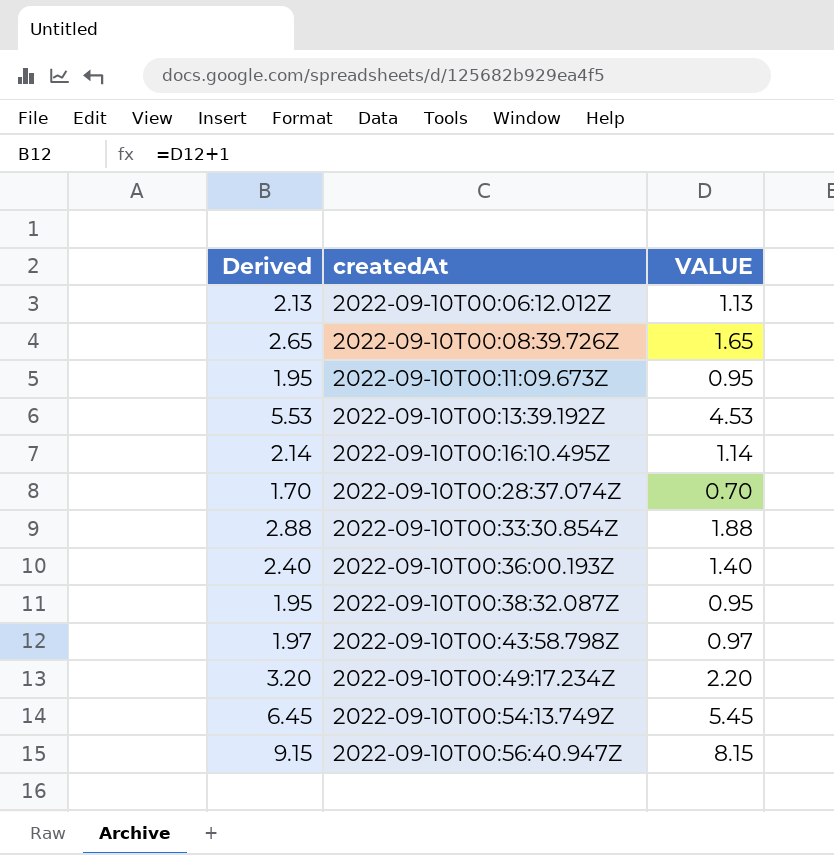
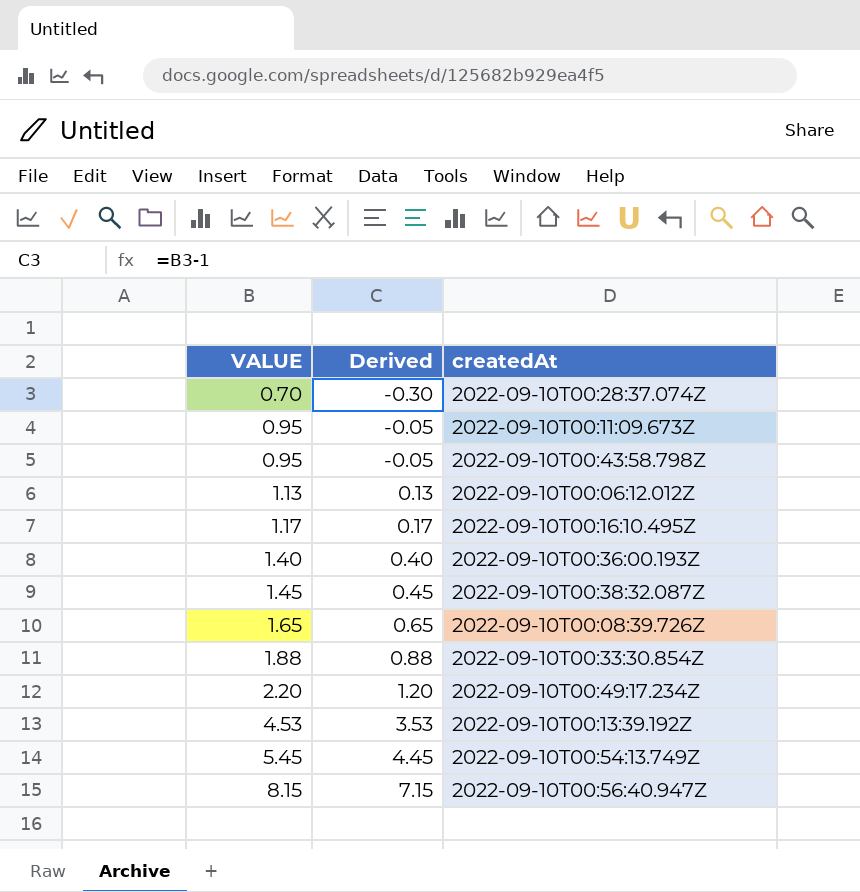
row order: createdAt ascending -> VALUE ascending
column VALUE | position: 3 -> 1
column Derived | formula: [VALUE] + 1 -> [VALUE] - 1
2022-09-10T00:43:58.798Z | VALUE: 0.97 -> 0.95
2022-09-10T00:16:10.495Z | VALUE: 1.14 -> 1.17
2022-09-10T00:38:32.087Z | VALUE: 0.95 -> 1.45

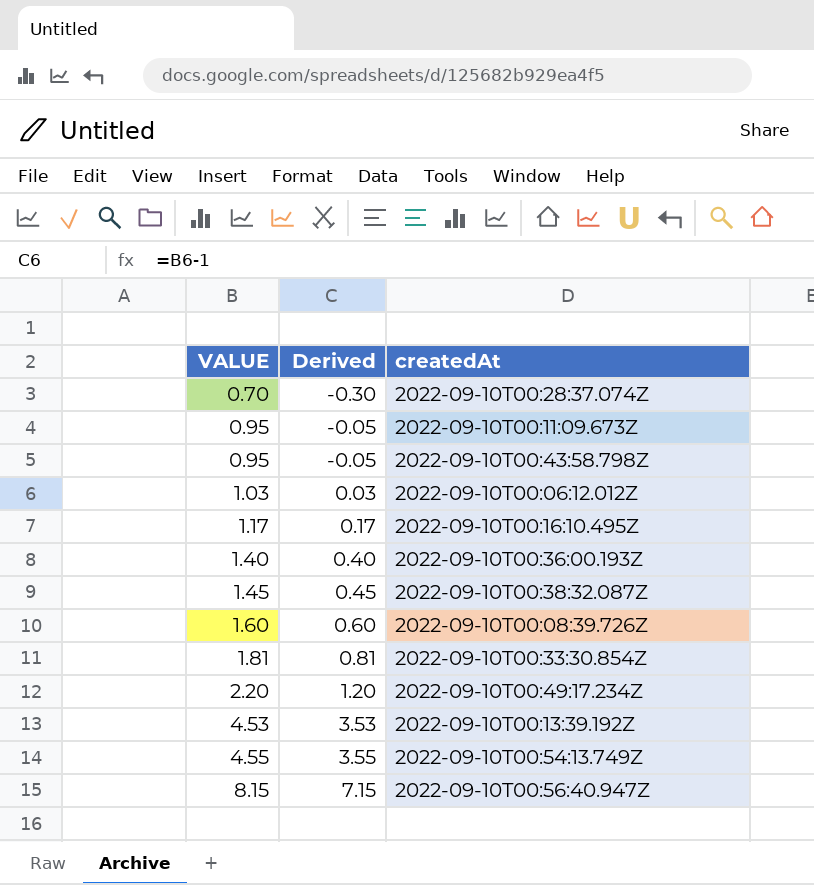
2022-09-10T00:06:12.012Z | VALUE: 1.13 -> 1.03
2022-09-10T00:06:12.012Z | Derived: 0.13 -> 0.03
2022-09-10T00:08:39.726Z | VALUE: 1.65 -> 1.60
2022-09-10T00:08:39.726Z | Derived: 0.65 -> 0.60
2022-09-10T00:33:30.854Z | VALUE: 1.88 -> 1.81
2022-09-10T00:33:30.854Z | Derived: 0.88 -> 0.81
2022-09-10T00:54:13.749Z | VALUE: 5.45 -> 4.55
2022-09-10T00:54:13.749Z | Derived: 4.45 -> 3.55

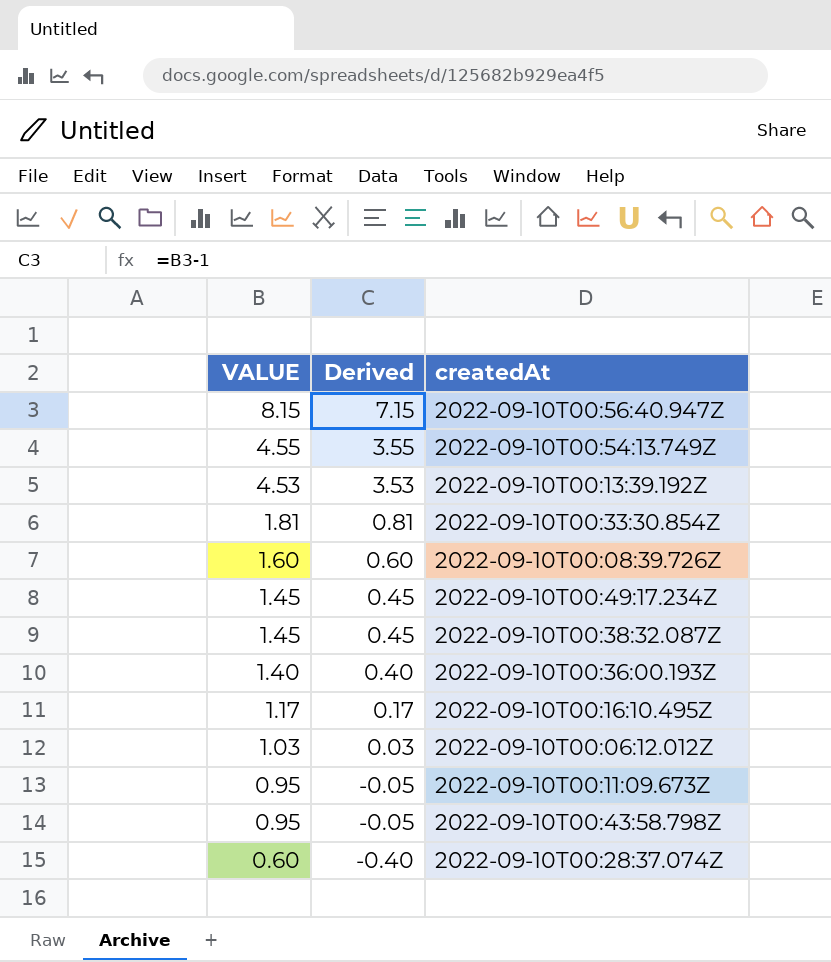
row order: VALUE ascending -> VALUE descending
2022-09-10T00:49:17.234Z | VALUE: 2.20 -> 1.45
2022-09-10T00:49:17.234Z | Derived: 1.20 -> 0.45
2022-09-10T00:28:37.074Z | VALUE: 0.70 -> 0.60
2022-09-10T00:28:37.074Z | Derived: -0.30 -> -0.40

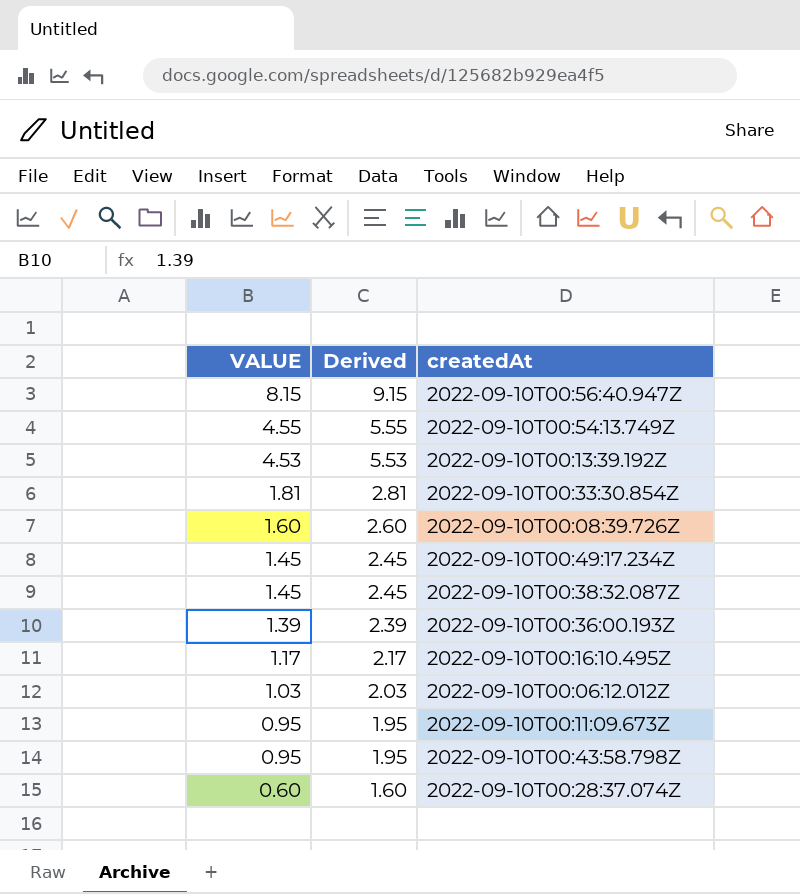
column Derived | formula: [VALUE] - 1 -> [VALUE] + 1
2022-09-10T00:36:00.193Z | VALUE: 1.40 -> 1.39

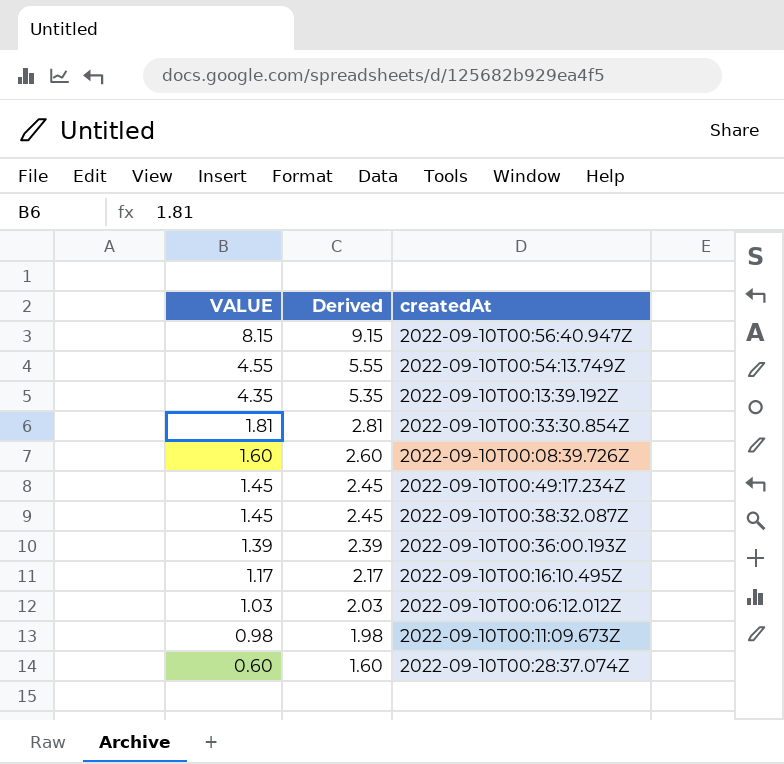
row 2022-09-10T00:43:58.798Z: 0.95 | 1.95 -> none
2022-09-10T00:13:39.192Z | VALUE: 4.53 -> 4.35
2022-09-10T00:13:39.192Z | Derived: 5.53 -> 5.35
2022-09-10T00:11:09.673Z | VALUE: 0.95 -> 0.98
2022-09-10T00:11:09.673Z | Derived: 1.95 -> 1.98

